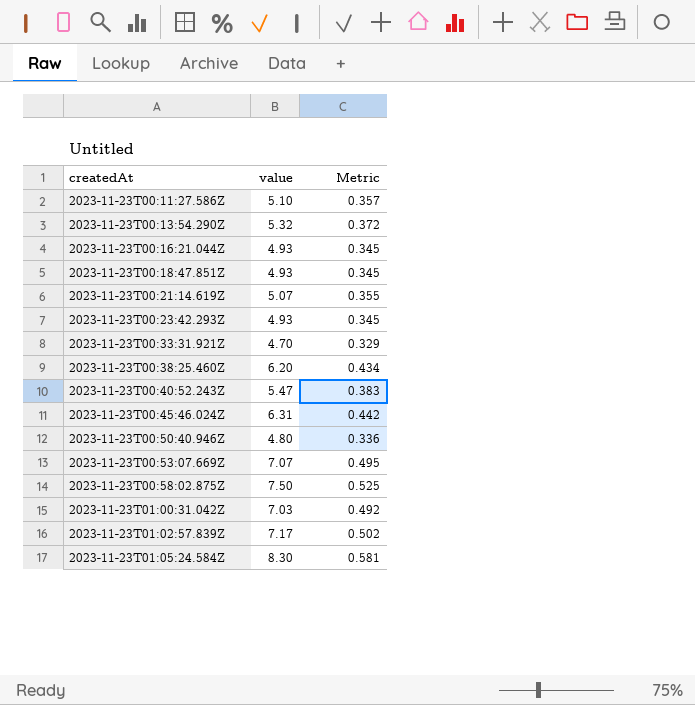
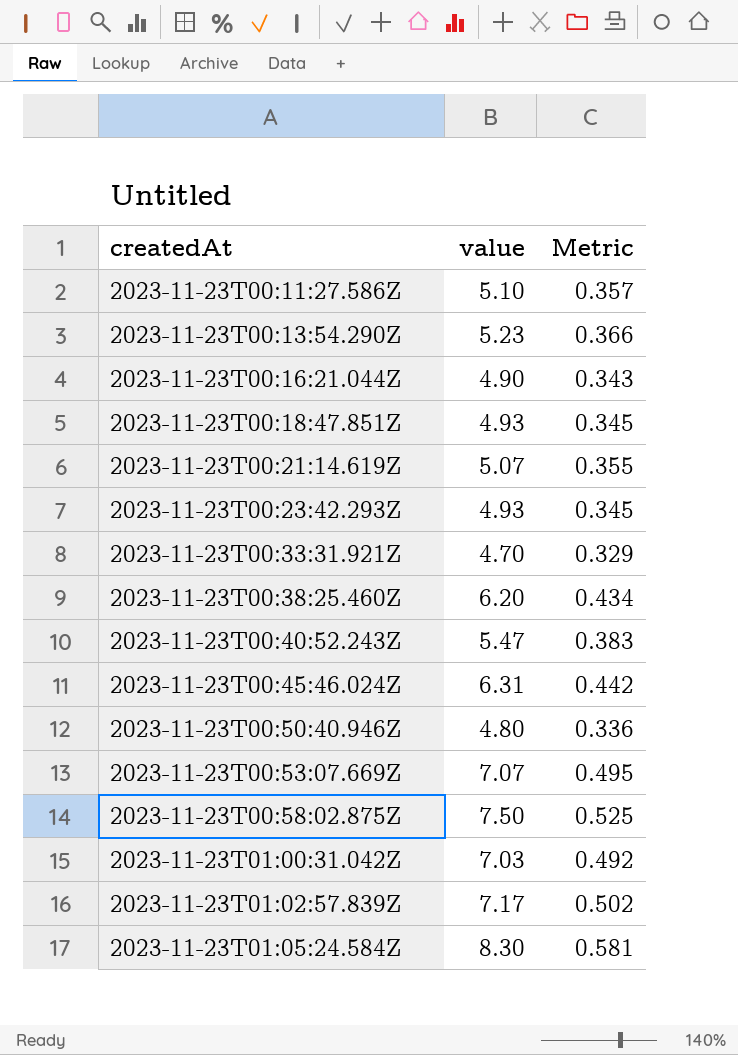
2023-11-23T00:13:54.290Z | value: 5.32 -> 5.23
2023-11-23T00:13:54.290Z | Metric: 0.372 -> 0.366
2023-11-23T00:16:21.044Z | value: 4.93 -> 4.90
2023-11-23T00:16:21.044Z | Metric: 0.345 -> 0.343

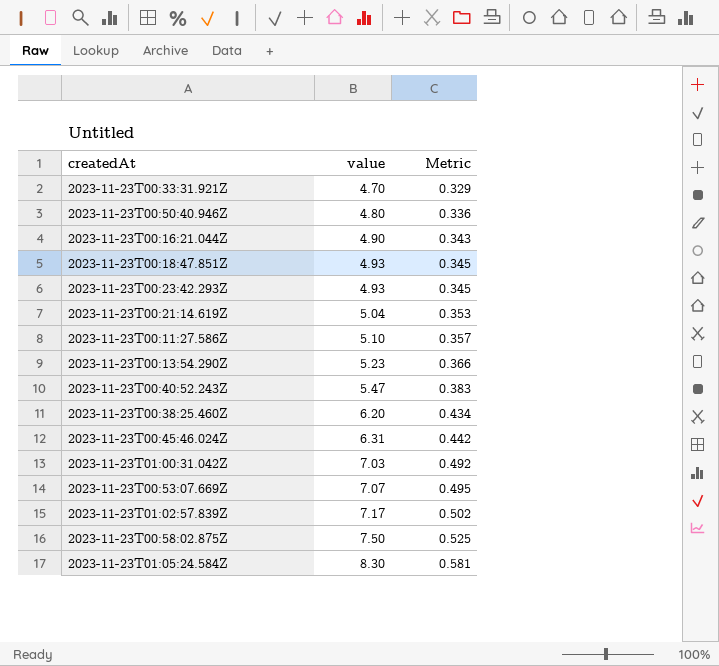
row order: createdAt ascending -> value ascending
2023-11-23T00:21:14.619Z | value: 5.07 -> 5.04
2023-11-23T00:21:14.619Z | Metric: 0.355 -> 0.353

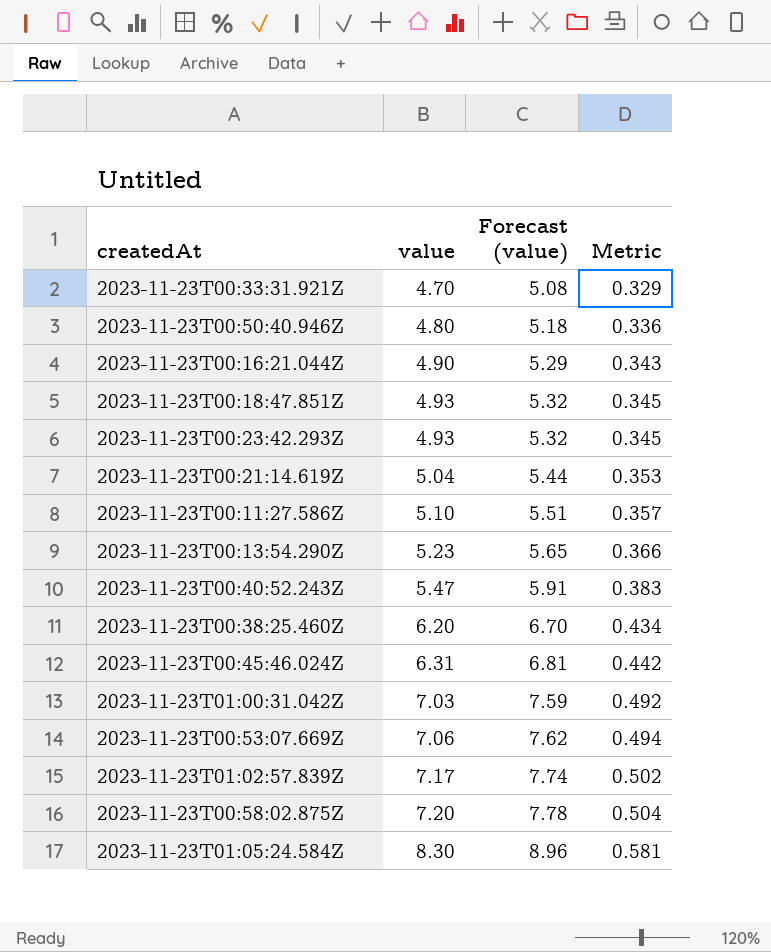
column Forecast (value) | formula: none -> [value] * 1.08
2023-11-23T00:53:07.669Z | value: 7.07 -> 7.06
2023-11-23T00:53:07.669Z | Metric: 0.495 -> 0.494
2023-11-23T00:58:02.875Z | value: 7.50 -> 7.20
2023-11-23T00:58:02.875Z | Metric: 0.525 -> 0.504

